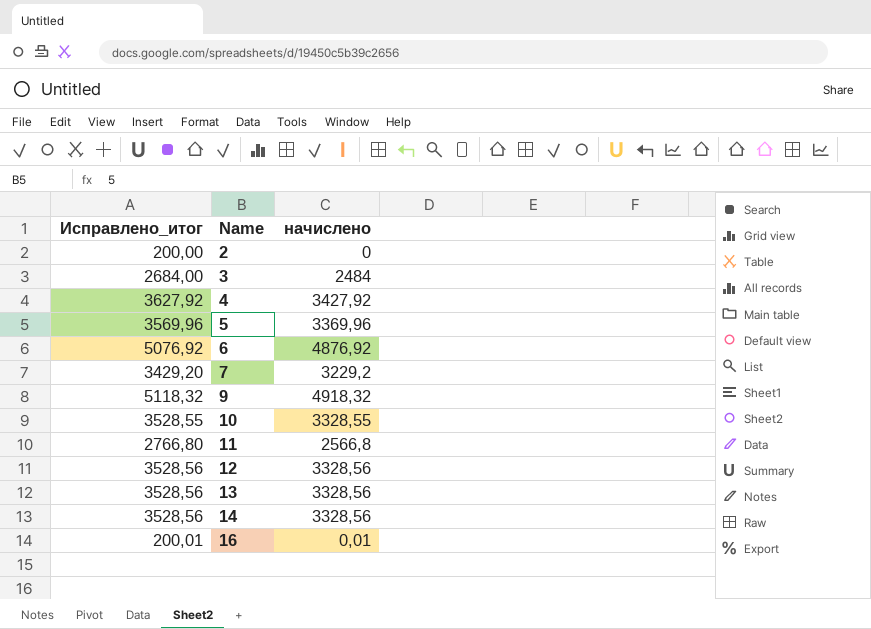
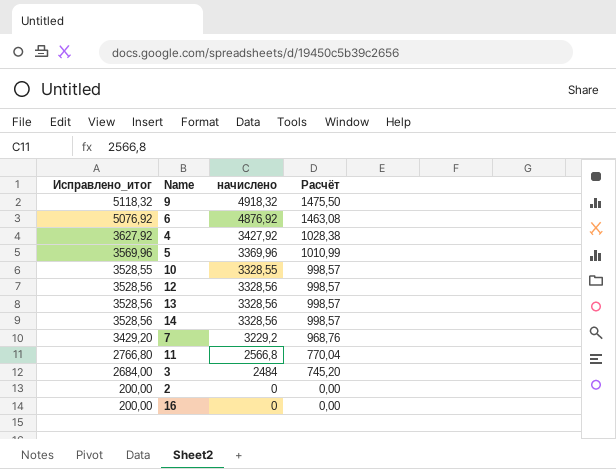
row order: Name ascending -> Расчёт descending
column Расчёт | formula: none -> [начислено] * 0,3
16 | Исправлено_итог: 200,01 -> 200,00
16 | начислено: 0,01 -> 0

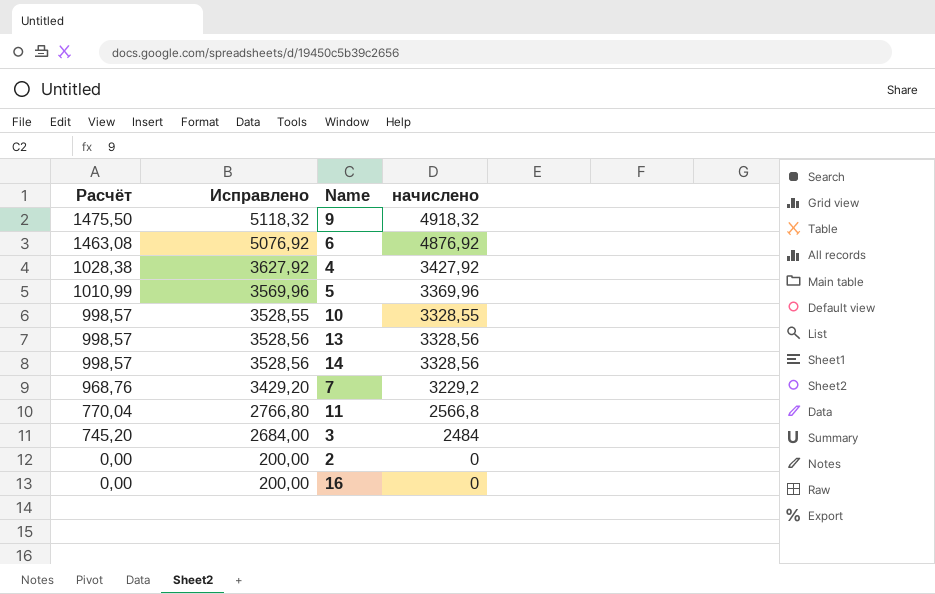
column Расчёт | position: 4 -> 1
column name: Исправлено_итог -> Исправлено
row 12: 3528,56 | 3328,56 | 998,57 -> none

